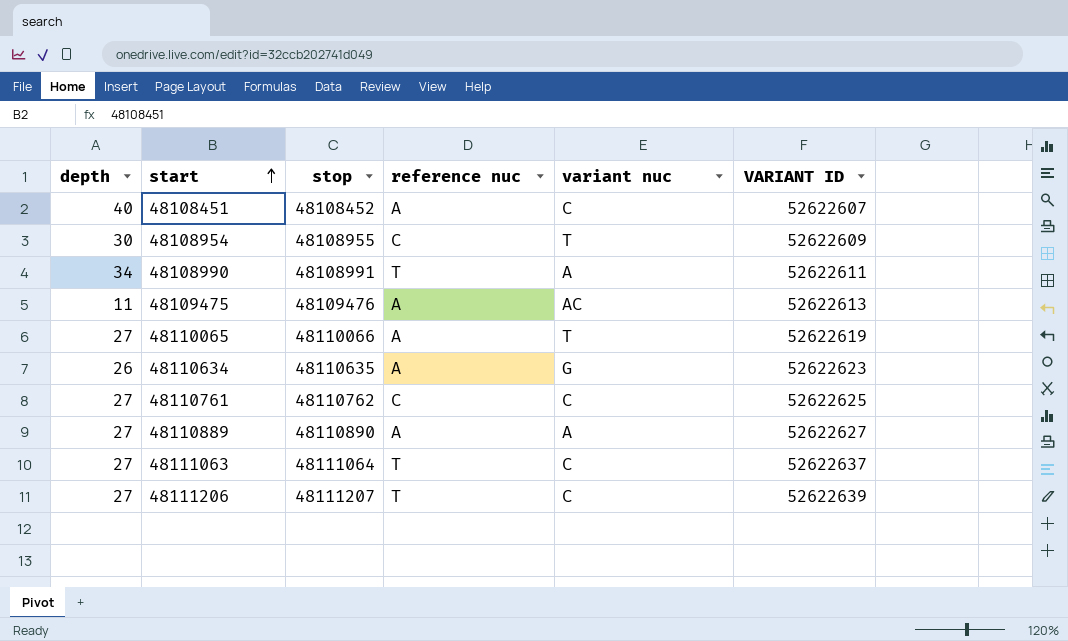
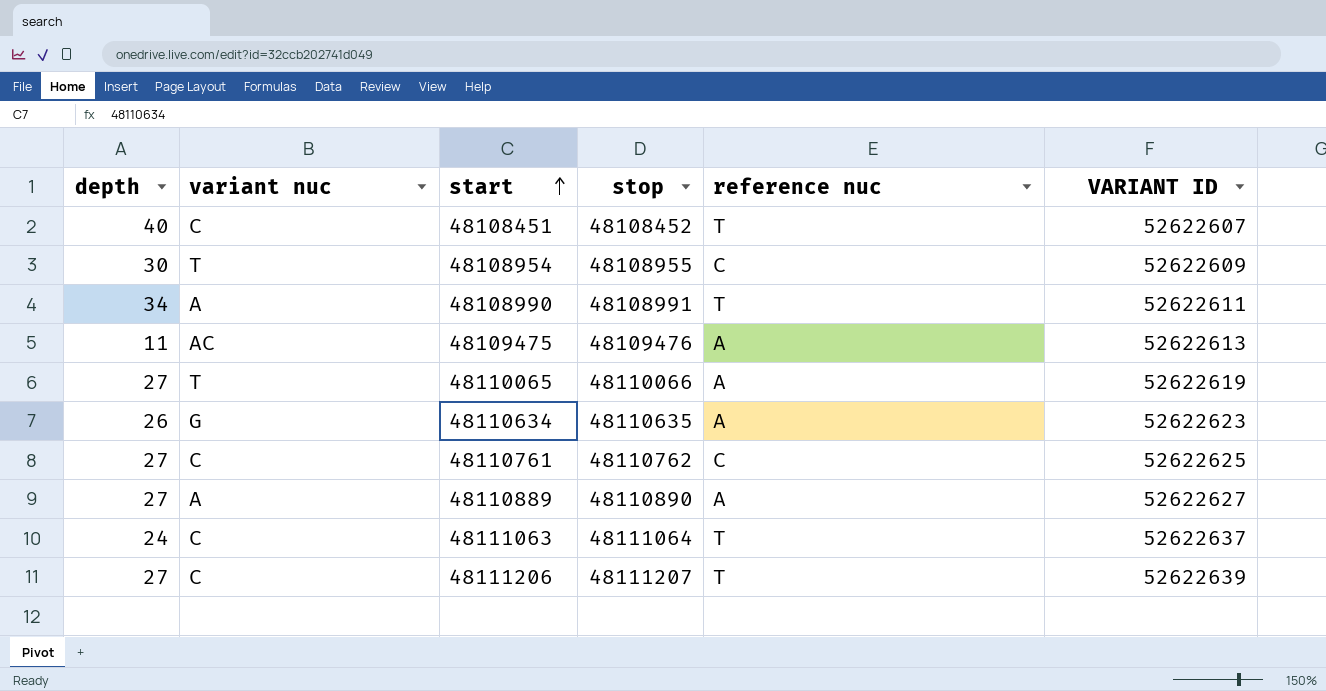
column variant nuc | position: 5 -> 2
48108451 | reference nuc: A -> T
48111063 | depth: 27 -> 24

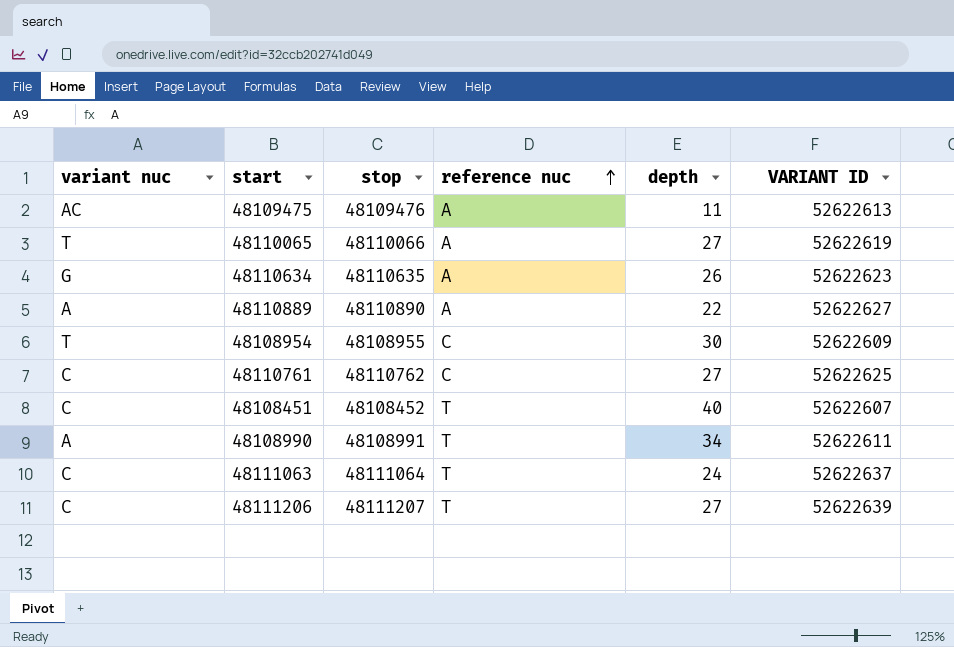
row order: start ascending -> reference nuc ascending
column depth | position: 1 -> 5
48110889 | depth: 27 -> 22

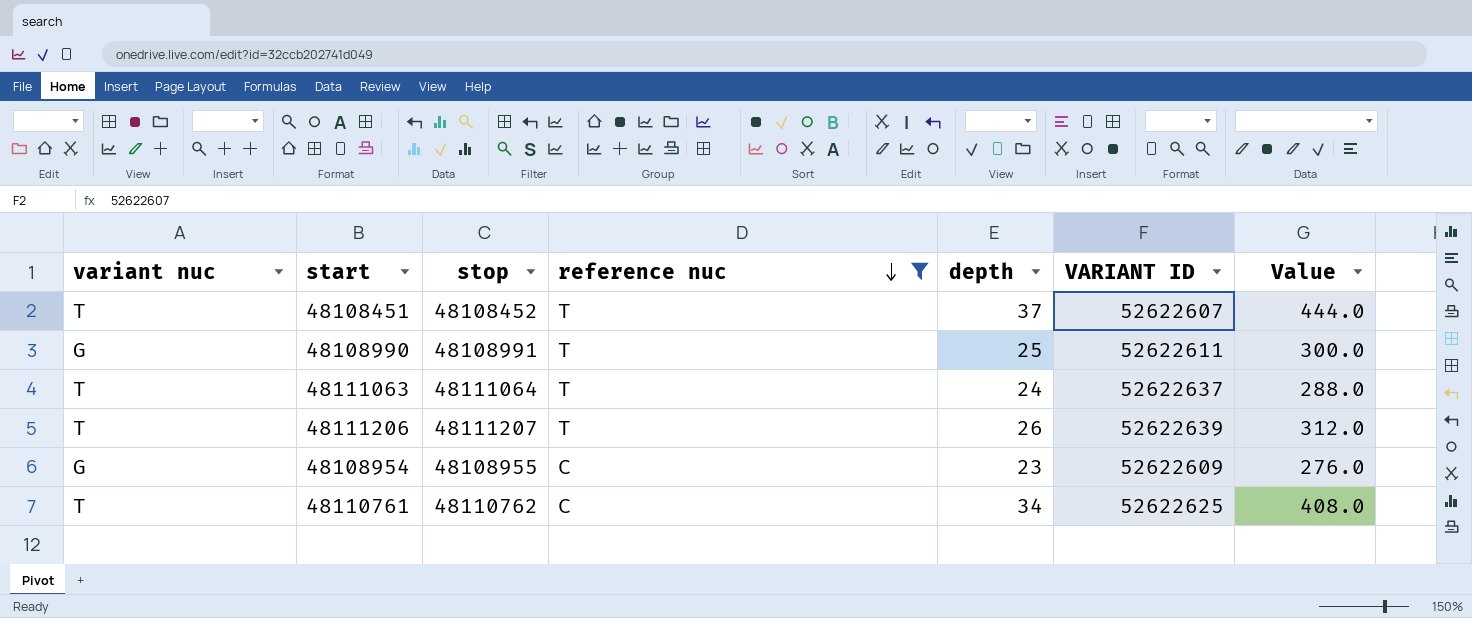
filter: none -> reference nuc != A
row order: reference nuc ascending -> reference nuc descending
column Value | formula: none -> [depth] * 12
48108451 | variant nuc: C -> T
48108451 | depth: 40 -> 37
48108990 | variant nuc: A -> G
48108990 | depth: 34 -> 25
48111063 | variant nuc: C -> T
48111206 | variant nuc: C -> T
48111206 | depth: 27 -> 26
48108954 | variant nuc: T -> G
48108954 | depth: 30 -> 23
48110761 | variant nuc: C -> T
48110761 | depth: 27 -> 34

